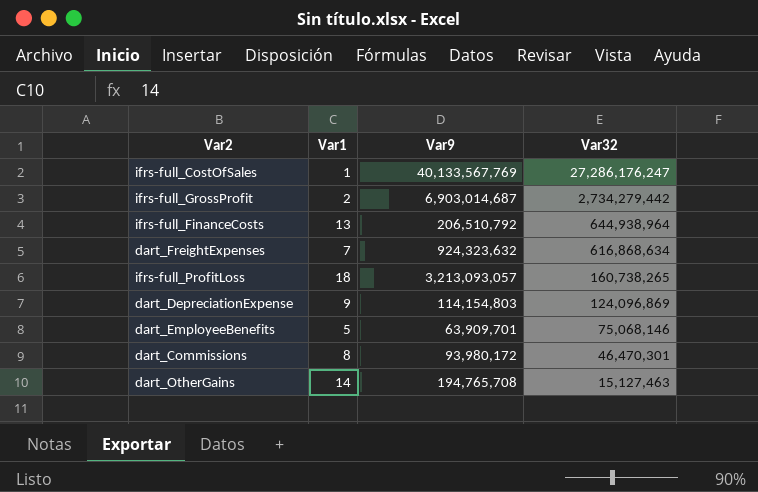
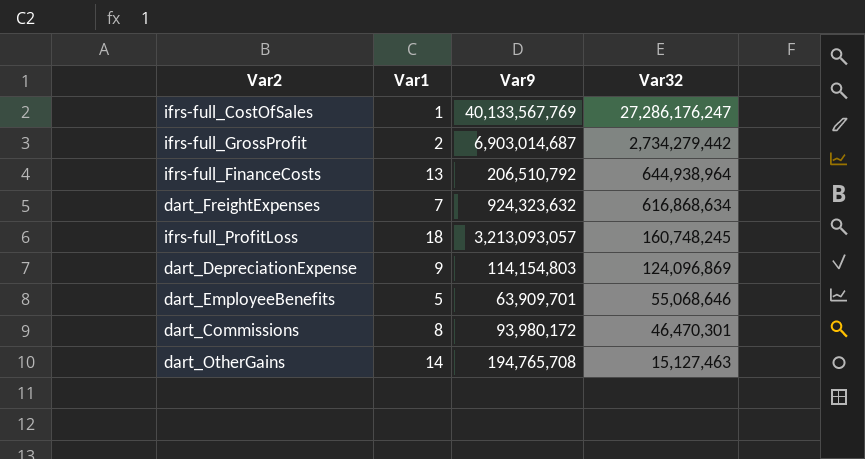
ifrs-full_ProfitLoss | Var32: 160,738,265 -> 160,748,245
dart_EmployeeBenefits | Var32: 75,068,146 -> 55,068,646

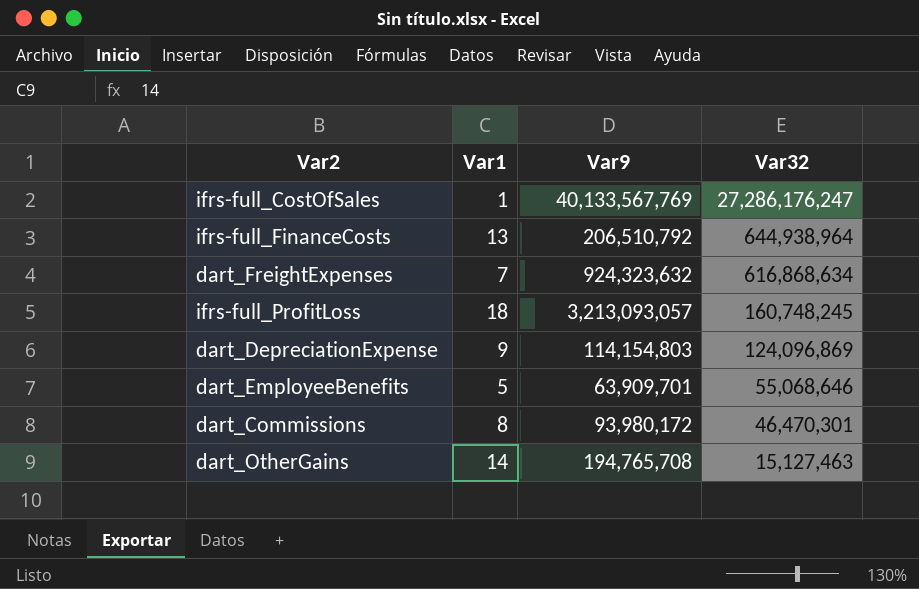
row ifrs-full_GrossProfit: 2 | 6,903,014,687 | 2,734,279,442 -> none

